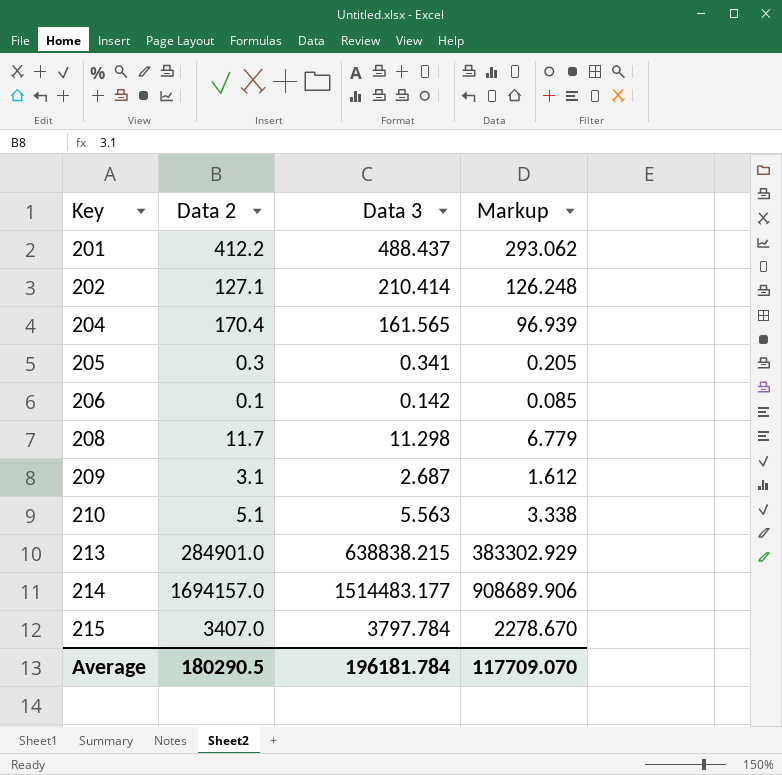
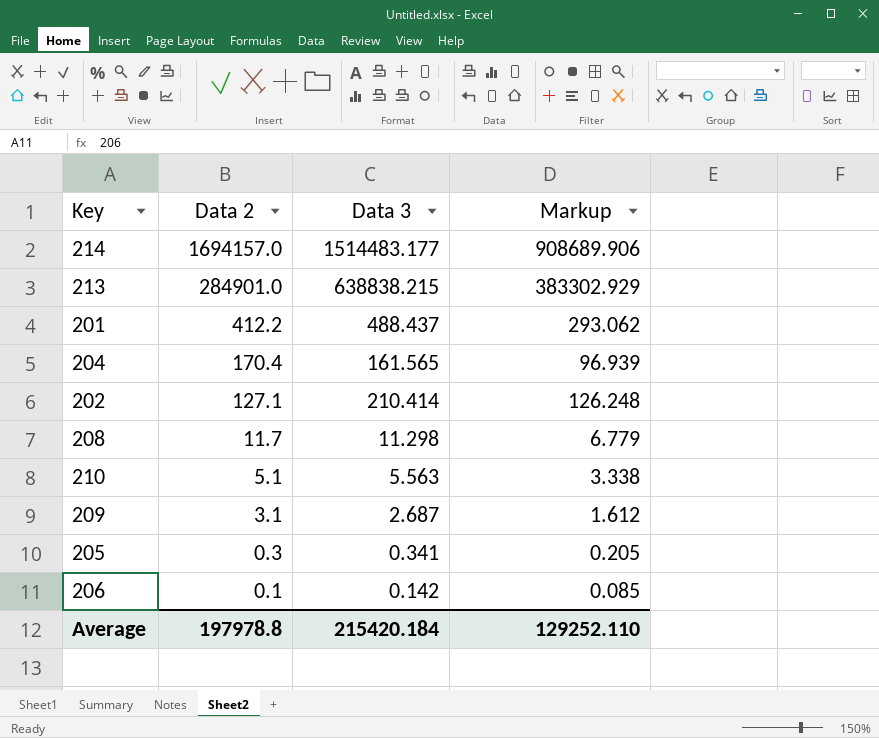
row order: Key ascending -> Data 2 descending
row 215: 3407.0 | 3797.784 | 2278.670 -> none
Average | Data 2: 180290.5 -> 197978.8
Average | Data 3: 196181.784 -> 215420.184
Average | Markup: 117709.070 -> 129252.110

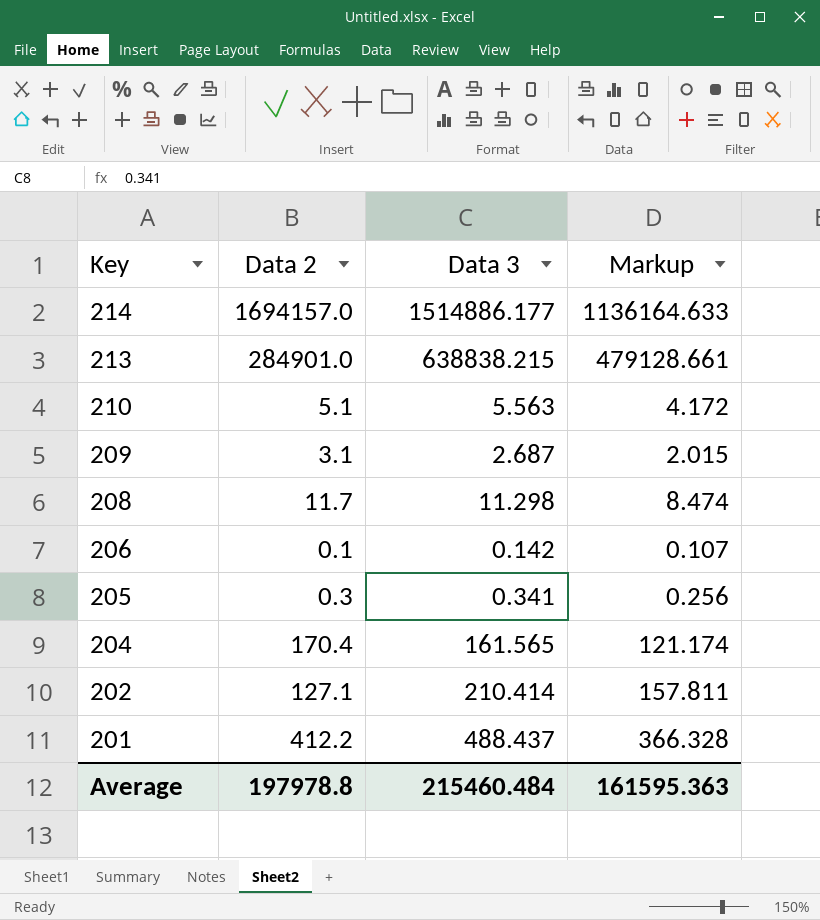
row order: Data 2 descending -> Key descending
column Markup | formula: [Data 3] * 0.6 -> [Data 3] * 0.75
214 | Data 3: 1514483.177 -> 1514886.177
Average | Data 3: 215420.184 -> 215460.484
Average | Markup: 129252.110 -> 161595.363

